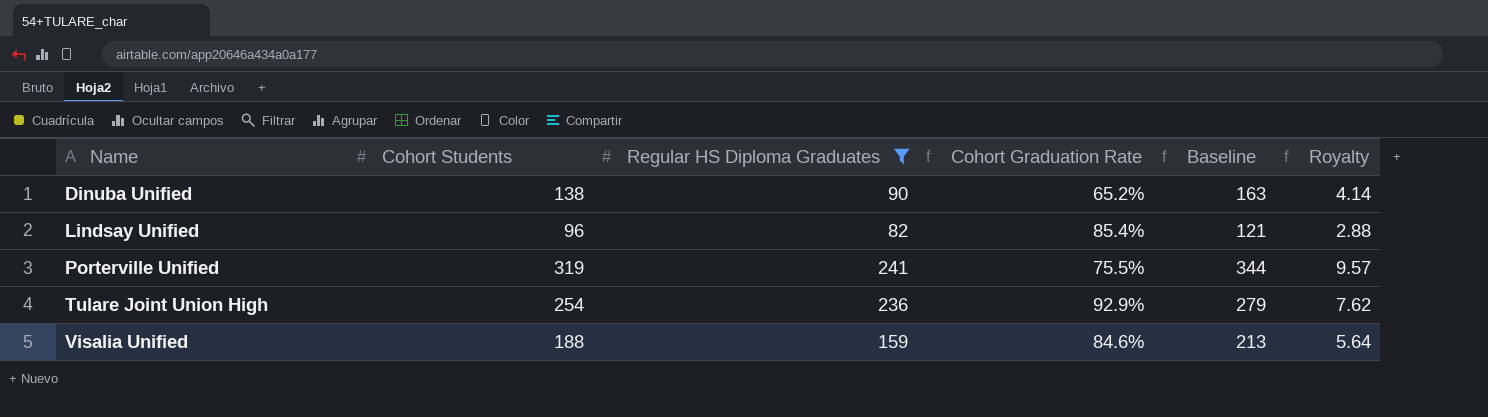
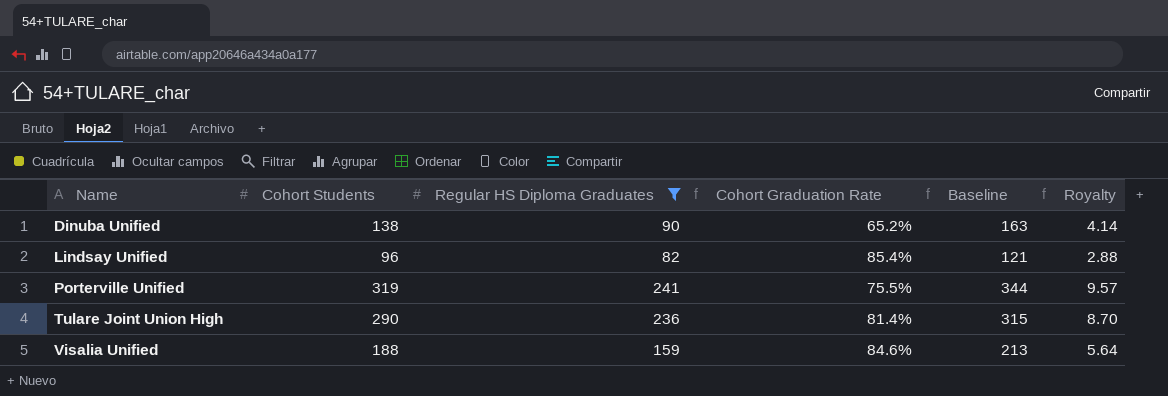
Tulare Joint Union High | Cohort Students: 254 -> 290
Tulare Joint Union High | Cohort Graduation Rate: 92.9% -> 81.4%
Tulare Joint Union High | Baseline: 279 -> 315
Tulare Joint Union High | Royalty: 7.62 -> 8.70

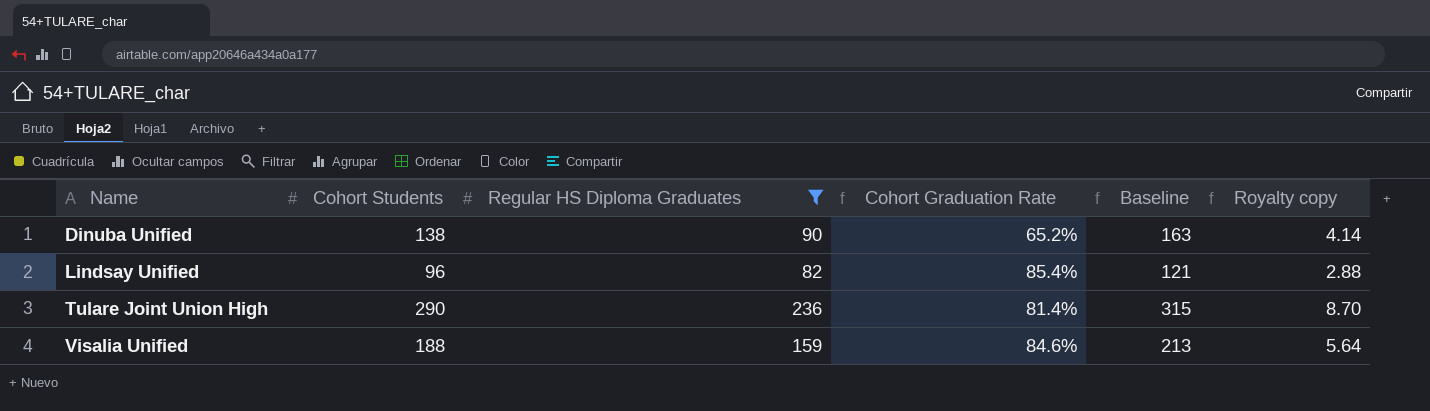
column name: Royalty -> Royalty copy
row Porterville Unified: 319 | 241 | 75.5% | 344 | 9.57 -> none

